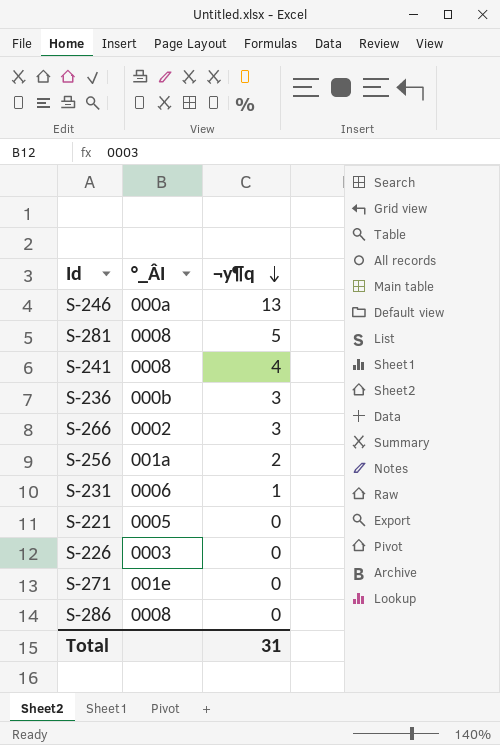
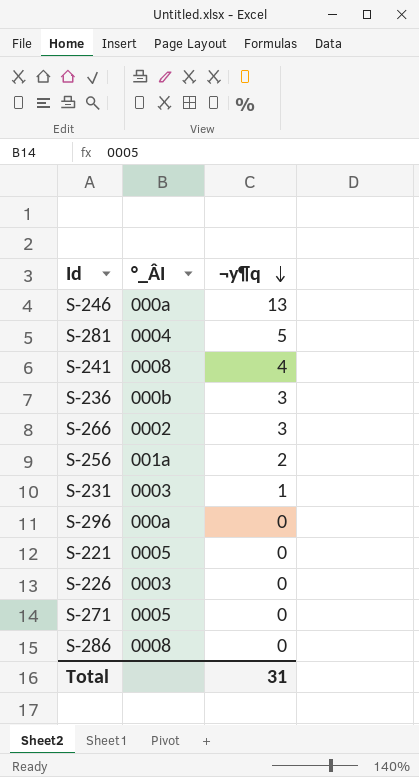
S-281 | °_ÂI: 0008 -> 0004
S-231 | °_ÂI: 0006 -> 0003
row S-296: none -> 000a | 0
S-271 | °_ÂI: 001e -> 0005

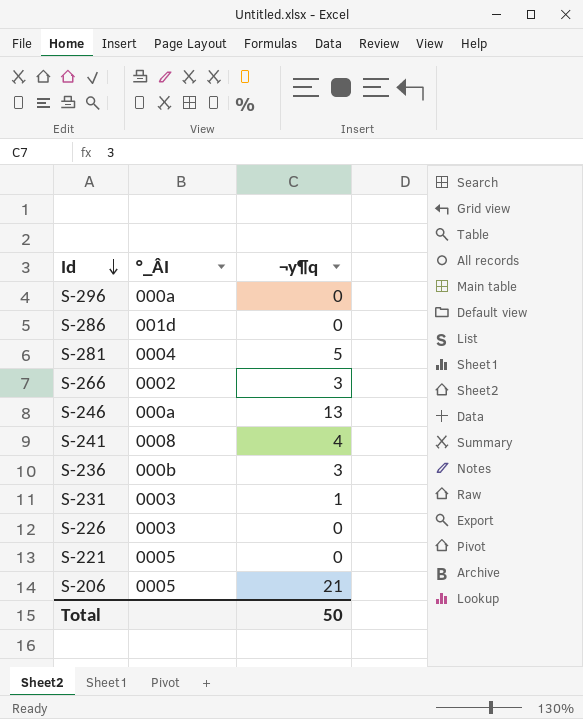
row order: ¬y¶q descending -> Id descending
row S-256: 001a | 2 -> none
row S-271: 0005 | 0 -> none
S-286 | °_ÂI: 0008 -> 001d
row S-206: none -> 0005 | 21
Total | ¬y¶q: 31 -> 50

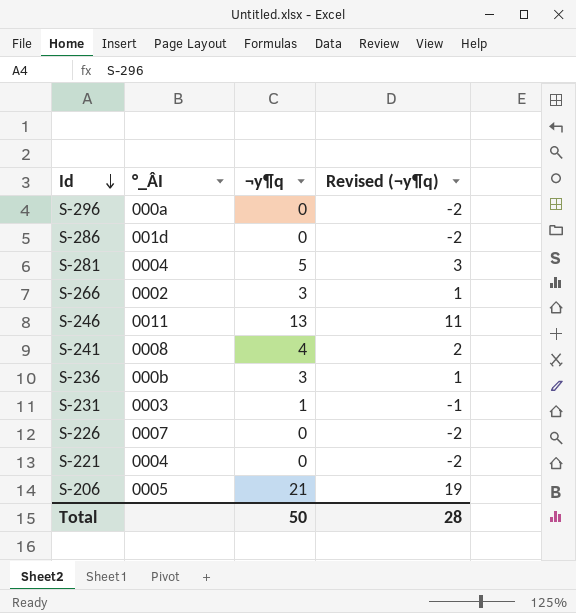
column Revised (¬y¶q) | formula: none -> [¬y¶q] - 2
S-246 | °_ÂI: 000a -> 0011
S-226 | °_ÂI: 0003 -> 0007
S-221 | °_ÂI: 0005 -> 0004

